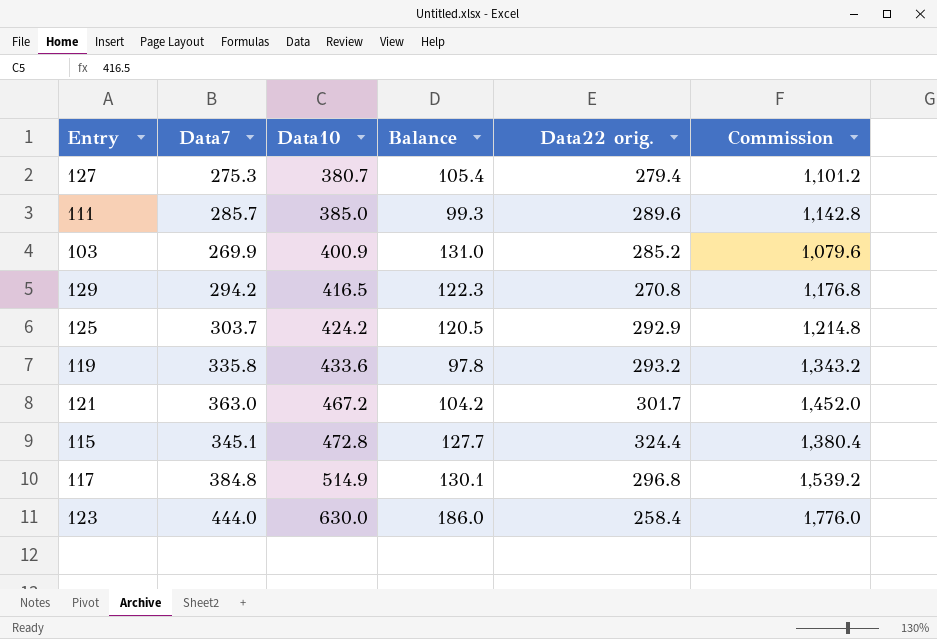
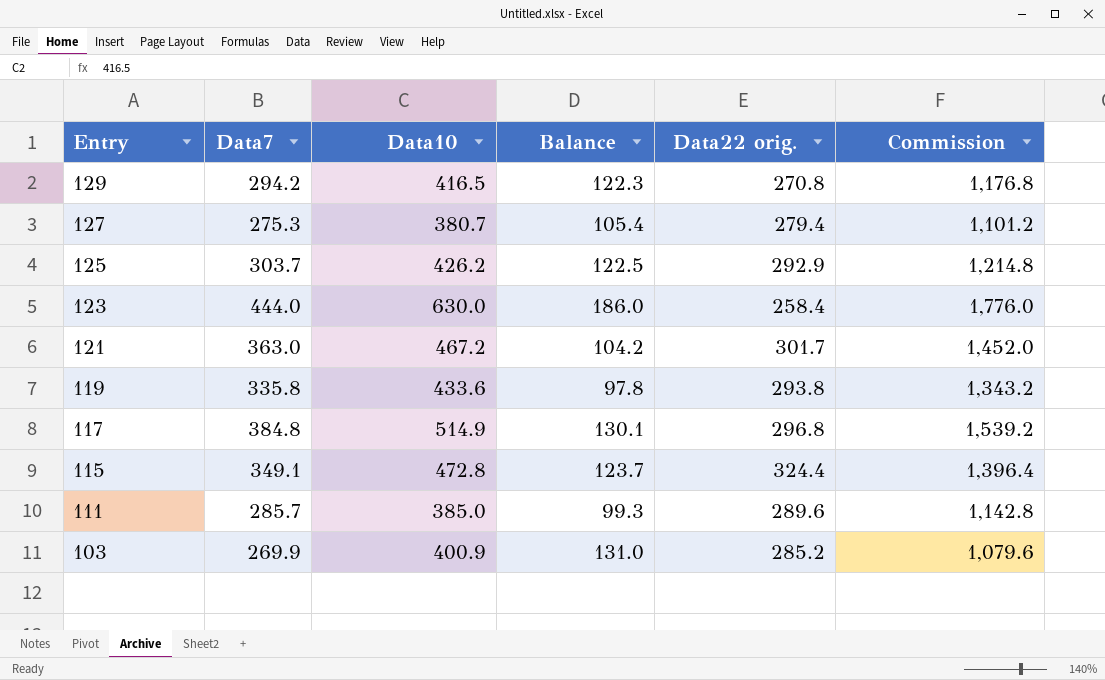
row order: Data10 ascending -> Entry descending
125 | Data10: 424.2 -> 426.2
125 | Balance: 120.5 -> 122.5
119 | Data22 orig.: 293.2 -> 293.8
115 | Data7: 345.1 -> 349.1
115 | Balance: 127.7 -> 123.7
115 | Commission: 1,380.4 -> 1,396.4

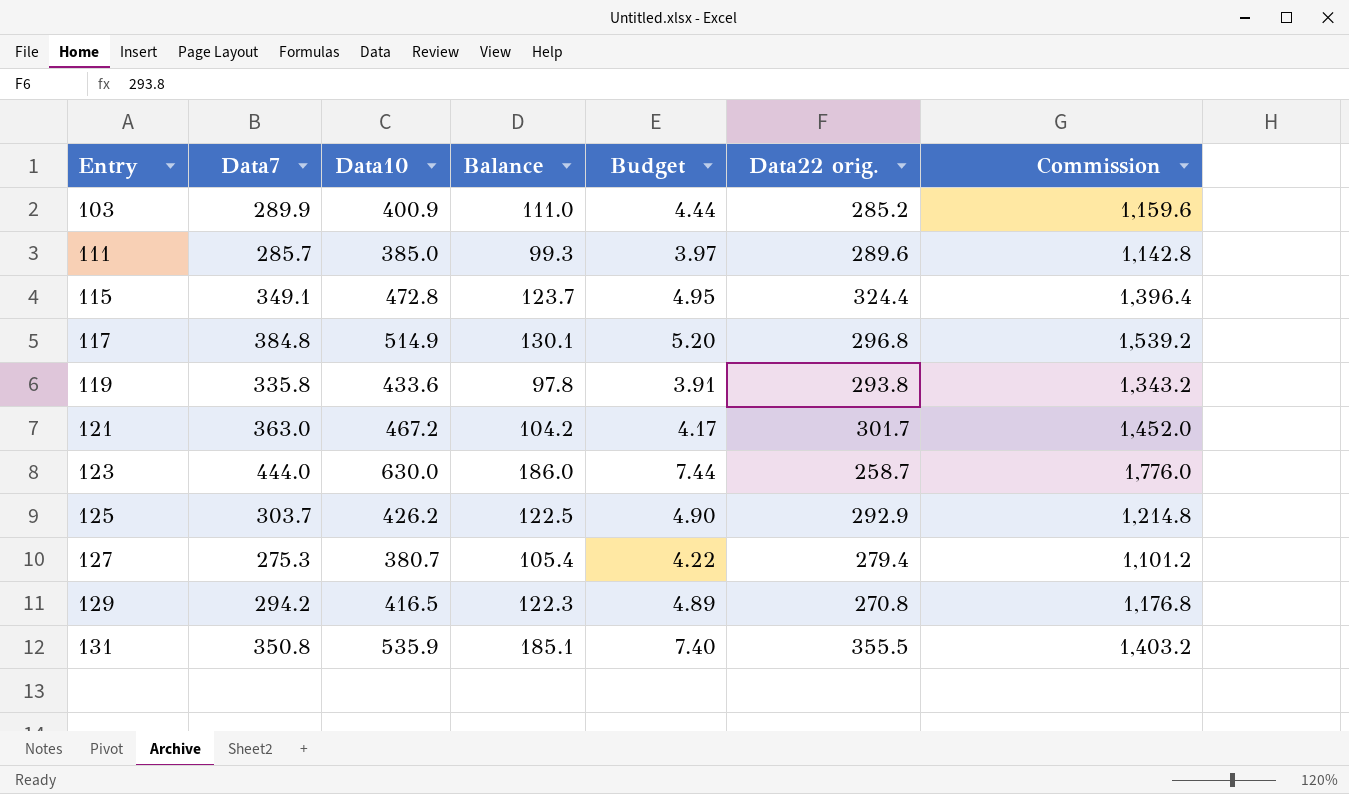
row order: Entry descending -> Entry ascending
column Budget | formula: none -> [Balance] * 0.04
103 | Data7: 269.9 -> 289.9
103 | Balance: 131.0 -> 111.0
103 | Commission: 1,079.6 -> 1,159.6
123 | Data22 orig.: 258.4 -> 258.7
row 131: none -> 350.8 | 535.9 | 185.1 | 7.40 | 355.5 | 1,403.2

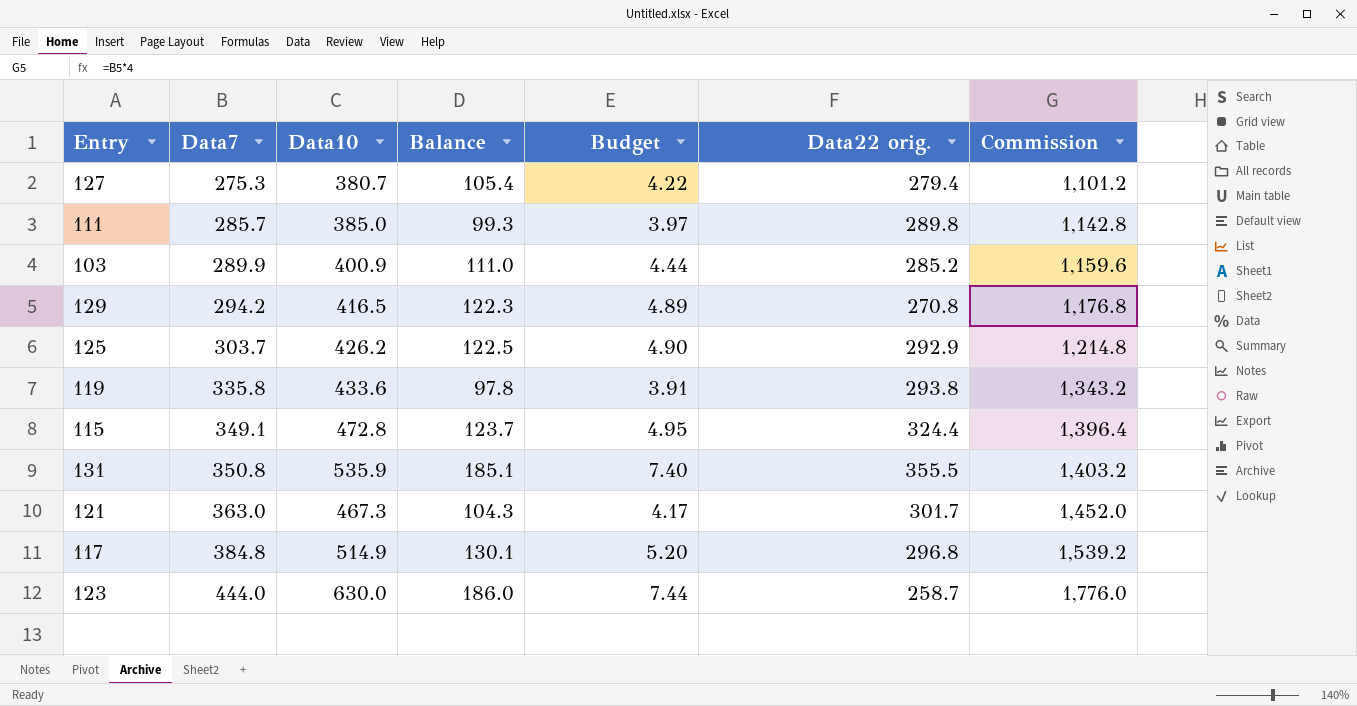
row order: Entry ascending -> Data7 ascending
111 | Data22 orig.: 289.6 -> 289.8
121 | Data10: 467.2 -> 467.3
121 | Balance: 104.2 -> 104.3

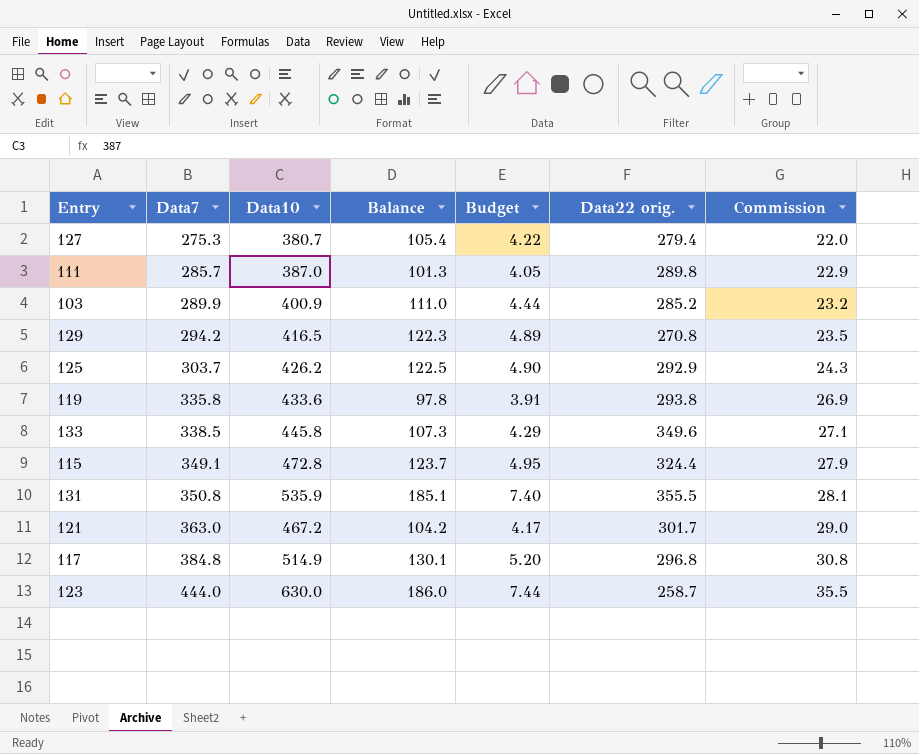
column Commission | formula: [Data7] * 4 -> [Data7] * 0.08
111 | Data10: 385.0 -> 387.0
111 | Balance: 99.3 -> 101.3
111 | Budget: 3.97 -> 4.05
row 133: none -> 338.5 | 445.8 | 107.3 | 4.29 | 349.6 | 27.1
121 | Data10: 467.3 -> 467.2
121 | Balance: 104.3 -> 104.2

